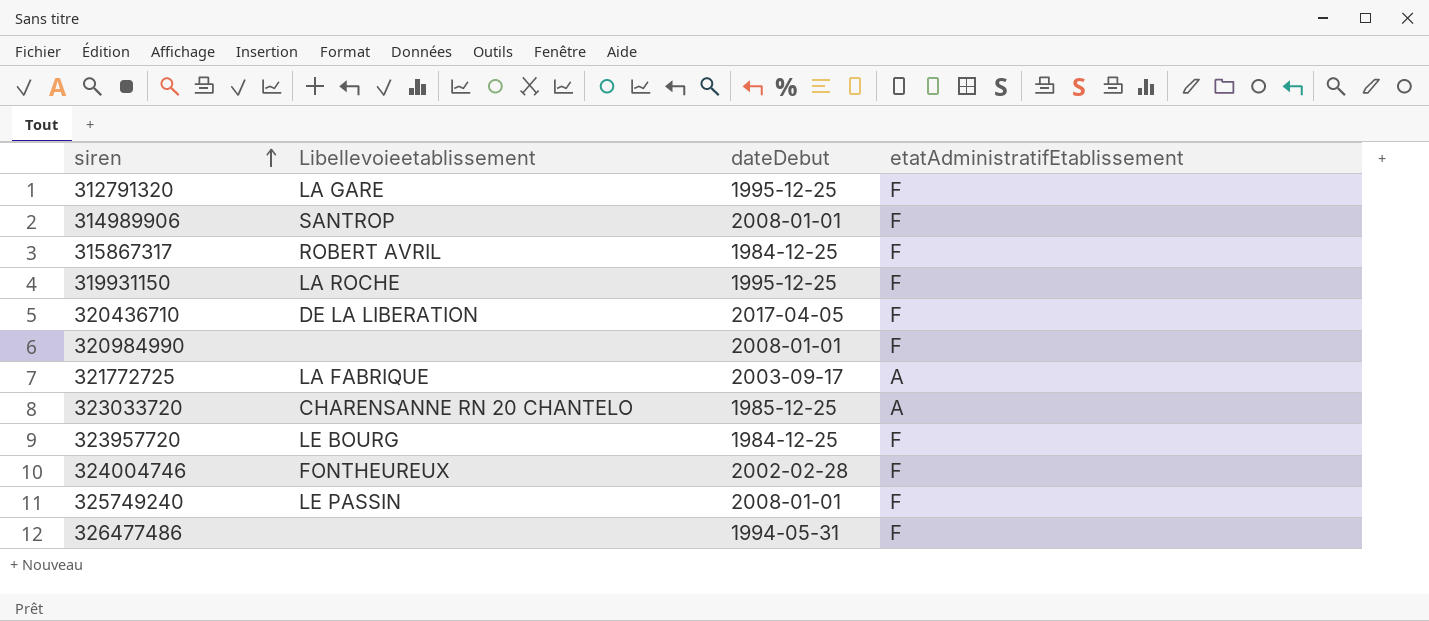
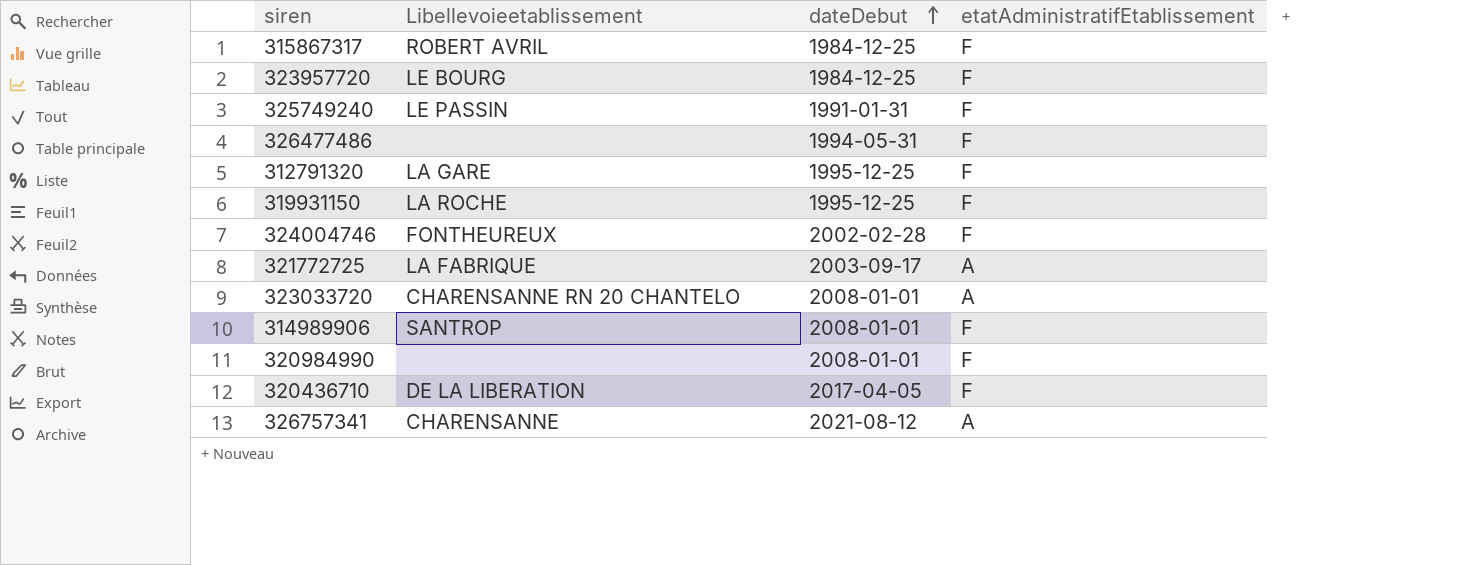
row order: siren ascending -> dateDebut ascending
325749240 | dateDebut: 2008-01-01 -> 1991-01-31
323033720 | dateDebut: 1985-12-25 -> 2008-01-01
row 326757341: none -> CHARENSANNE | 2021-08-12 | A

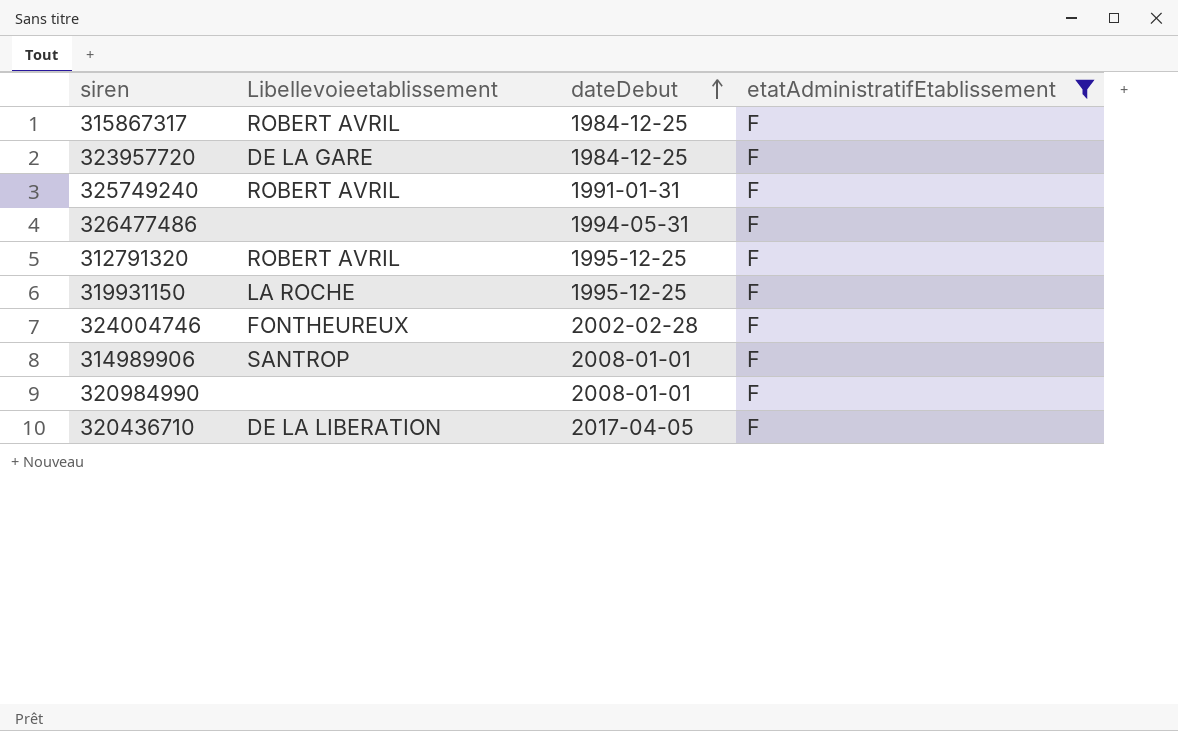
filter: none -> etatAdministratifEtablissement = F
323957720 | Libellevoieetablissement: LE BOURG -> DE LA GARE
325749240 | Libellevoieetablissement: LE PASSIN -> ROBERT AVRIL
312791320 | Libellevoieetablissement: LA GARE -> ROBERT AVRIL

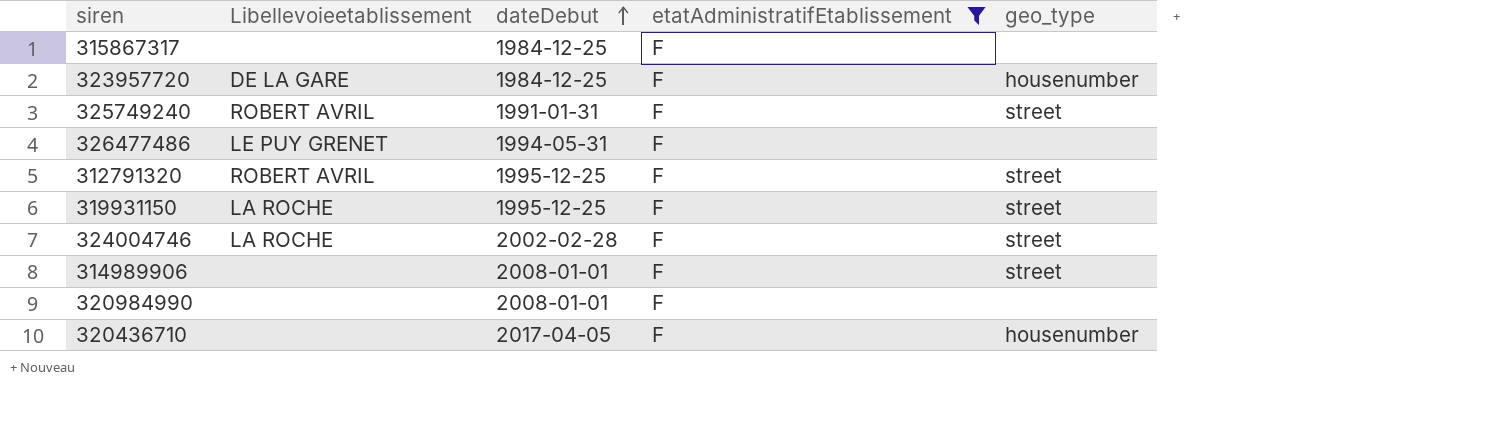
column geo_type | position: none -> 5
315867317 | Libellevoieetablissement: ROBERT AVRIL -> none
326477486 | Libellevoieetablissement: none -> LE PUY GRENET
324004746 | Libellevoieetablissement: FONTHEUREUX -> LA ROCHE
314989906 | Libellevoieetablissement: SANTROP -> none
320436710 | Libellevoieetablissement: DE LA LIBERATION -> none

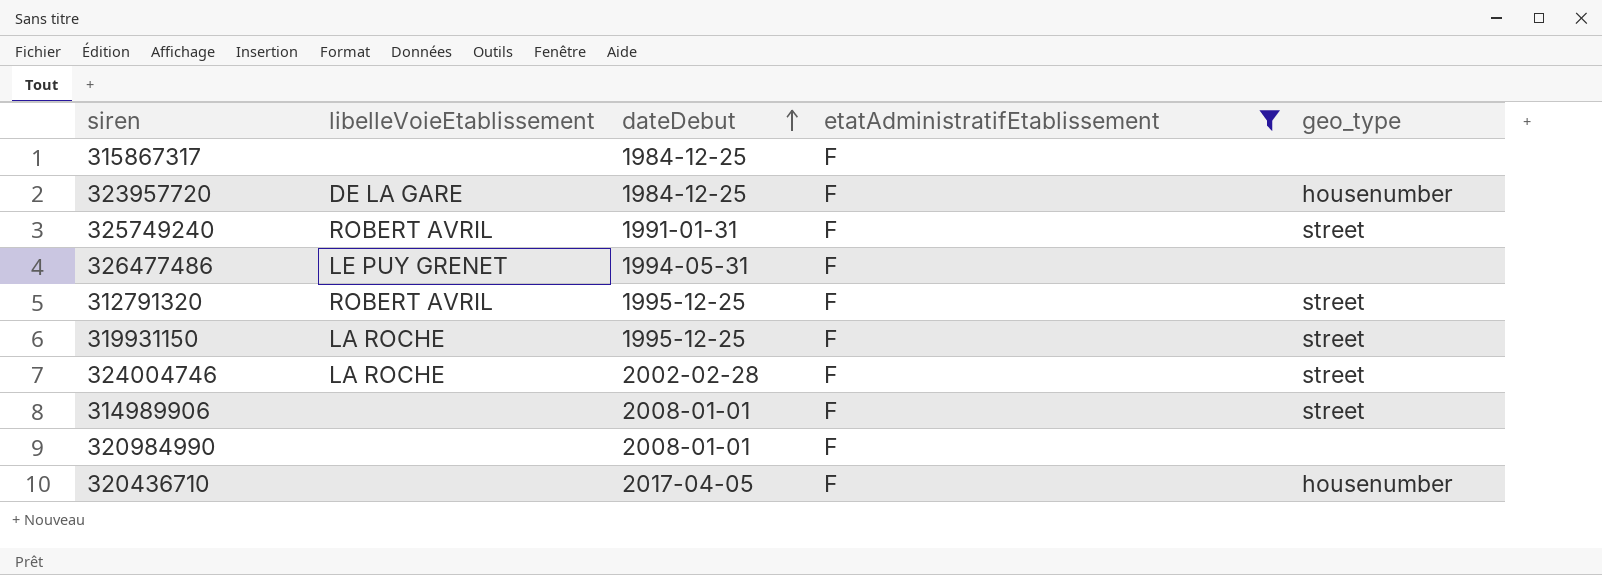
column name: Libellevoieetablissement -> libelleVoieEtablissement

